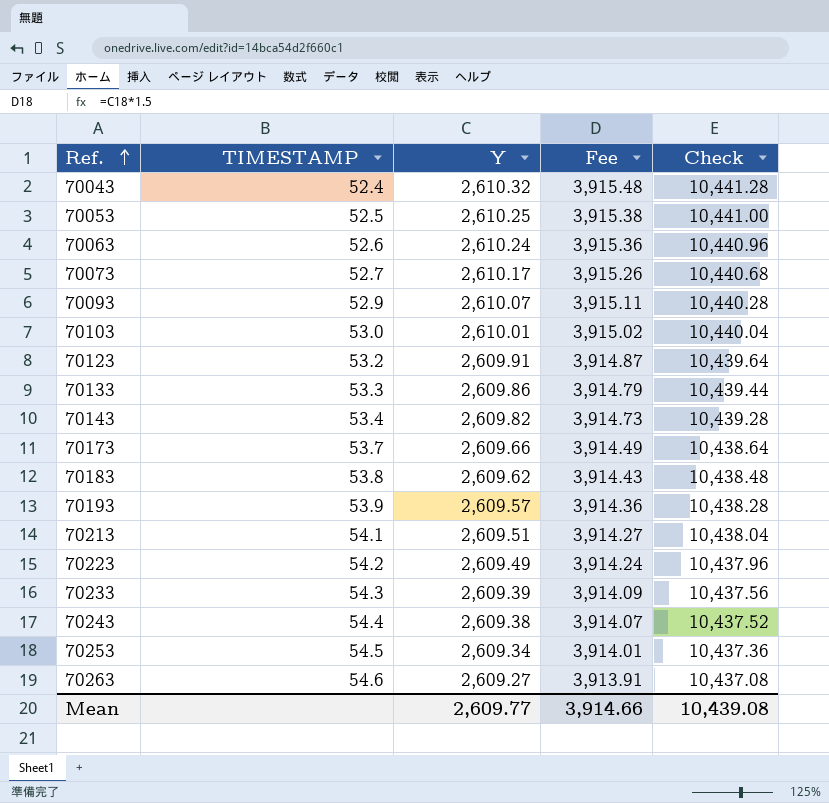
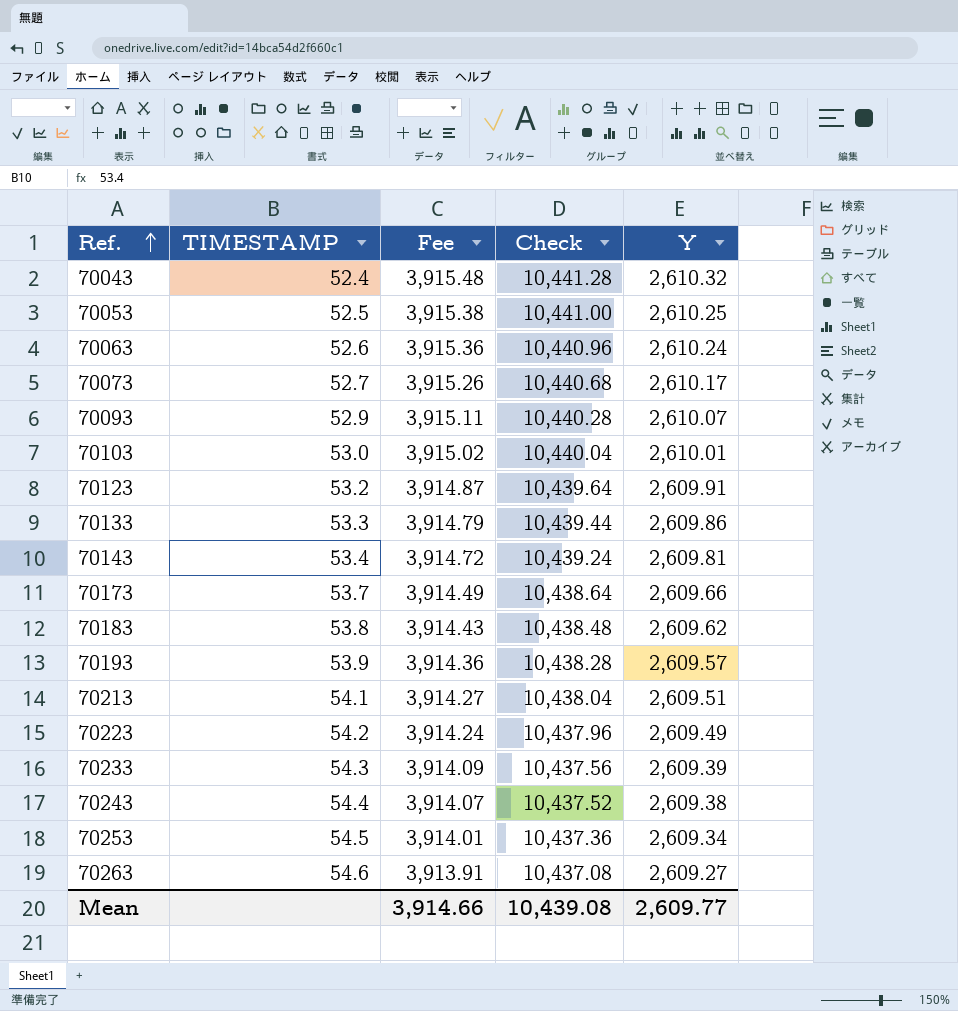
column Y | position: 3 -> 5
70143 | Fee: 3,914.73 -> 3,914.72
70143 | Check: 10,439.28 -> 10,439.24
70143 | Y: 2,609.82 -> 2,609.81

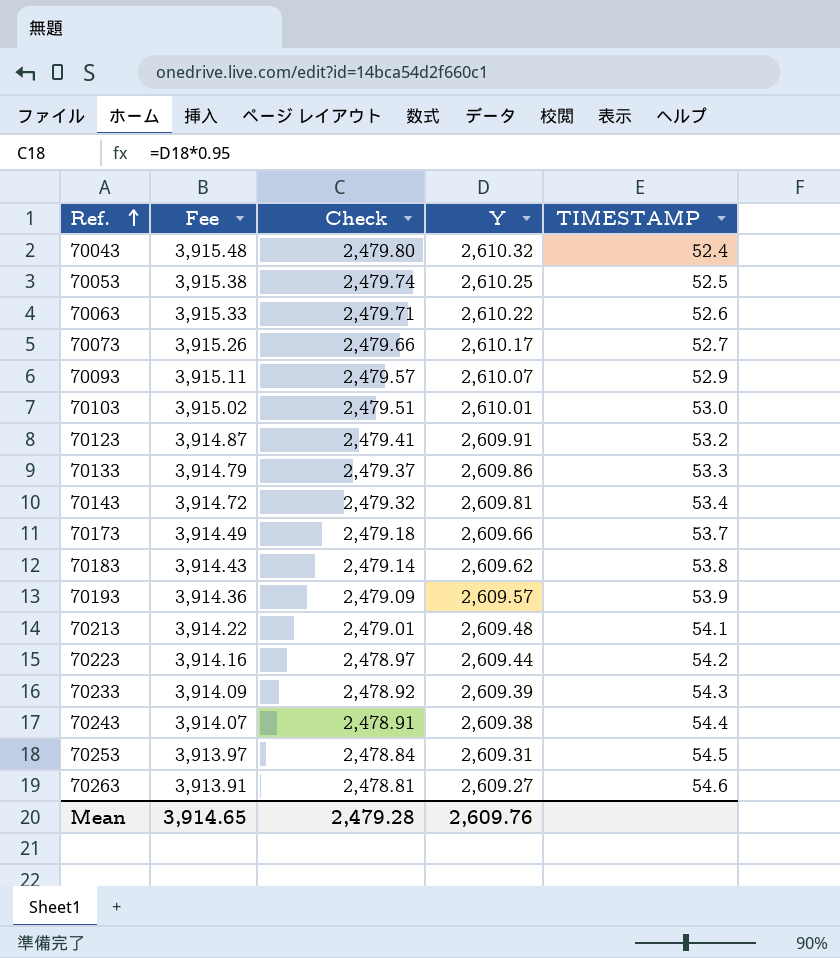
column Check | formula: [Y] * 4 -> [Y] * 0.95
column TIMESTAMP | position: 2 -> 5
70063 | Fee: 3,915.36 -> 3,915.33
70063 | Y: 2,610.24 -> 2,610.22
70213 | Fee: 3,914.27 -> 3,914.22
70213 | Y: 2,609.51 -> 2,609.48
70223 | Fee: 3,914.24 -> 3,914.16
70223 | Y: 2,609.49 -> 2,609.44
70253 | Fee: 3,914.01 -> 3,913.97
70253 | Y: 2,609.34 -> 2,609.31
Mean | Fee: 3,914.66 -> 3,914.65
Mean | Check: 10,439.08 -> 2,479.28
Mean | Y: 2,609.77 -> 2,609.76

